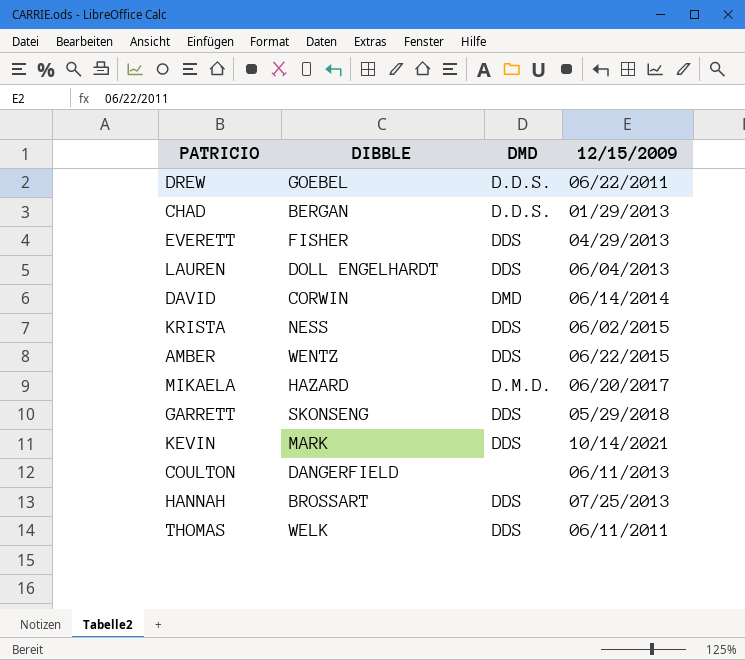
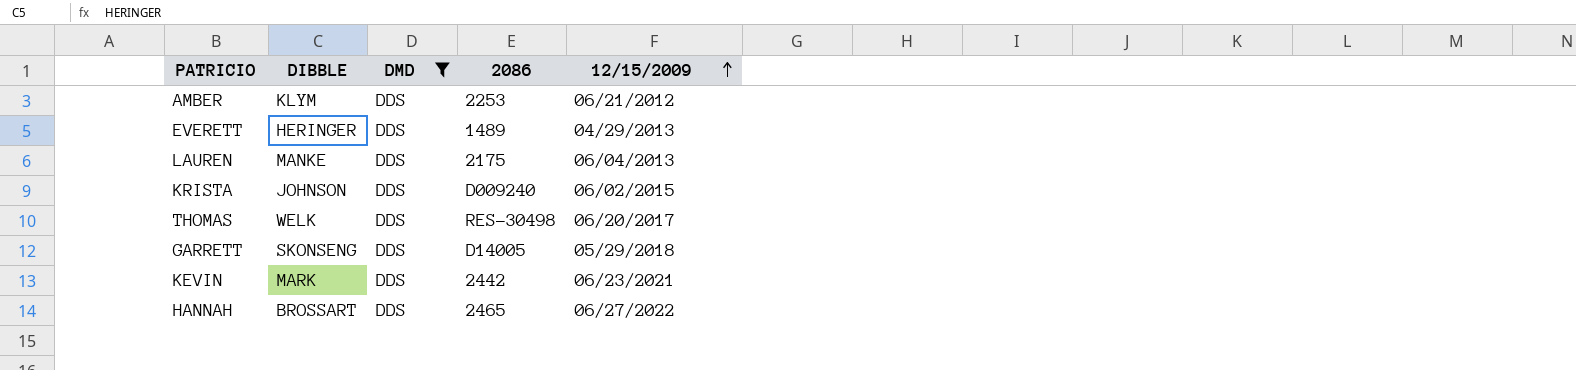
filter: none -> DMD = DDS
row order: none -> 12/15/2009 ascending
column 2086 | position: none -> 4
AMBER | DIBBLE: WENTZ -> KLYM
AMBER | 12/15/2009: 06/22/2015 -> 06/21/2012
EVERETT | DIBBLE: FISHER -> HERINGER
LAUREN | DIBBLE: DOLL ENGELHARDT -> MANKE
KRISTA | DIBBLE: NESS -> JOHNSON
THOMAS | 12/15/2009: 06/11/2011 -> 06/20/2017
KEVIN | 12/15/2009: 10/14/2021 -> 06/23/2021
HANNAH | 12/15/2009: 07/25/2013 -> 06/27/2022

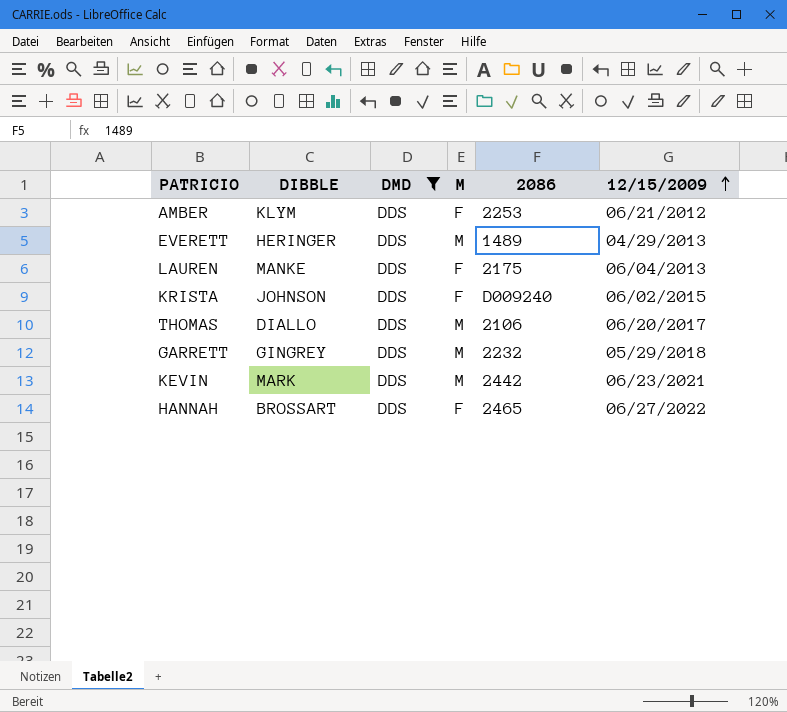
column M | position: none -> 4
THOMAS | DIBBLE: WELK -> DIALLO
THOMAS | 2086: RES-30498 -> 2106
GARRETT | DIBBLE: SKONSENG -> GINGREY
GARRETT | 2086: D14005 -> 2232

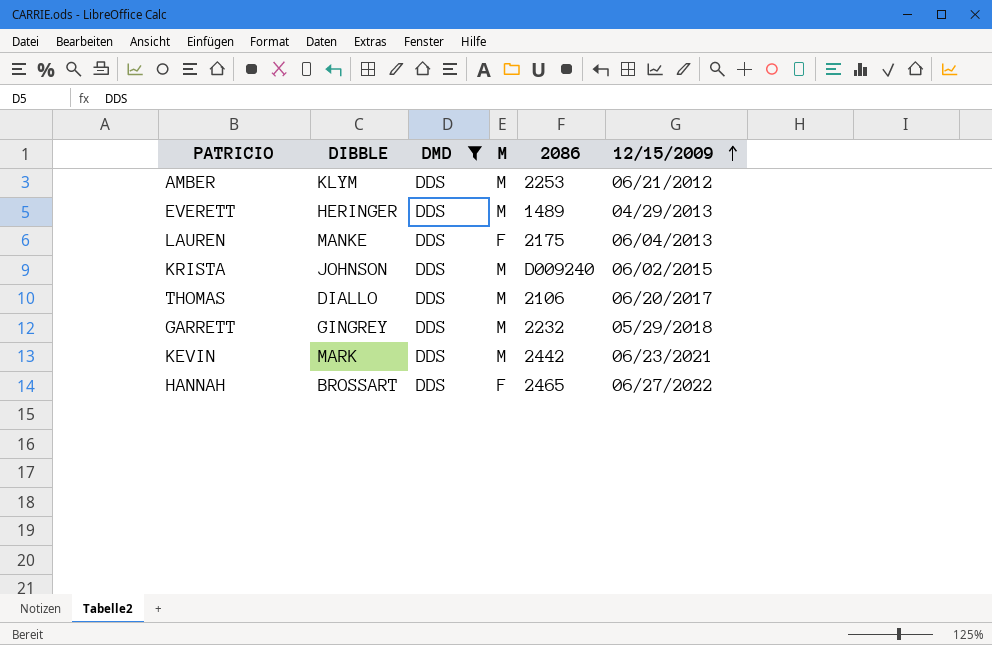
AMBER | M: F -> M
KRISTA | M: F -> M

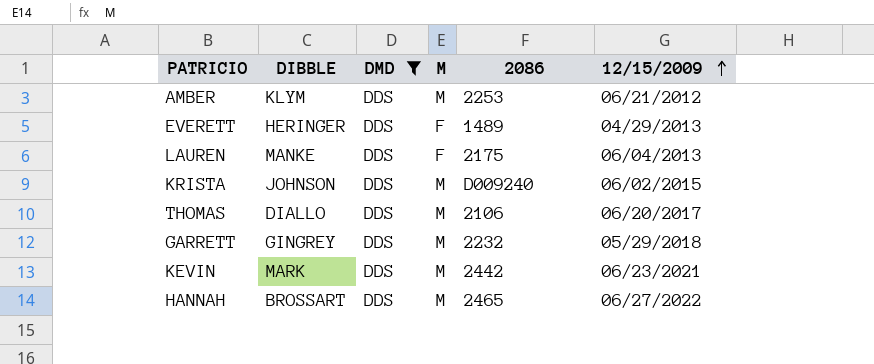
EVERETT | M: M -> F
HANNAH | M: F -> M

